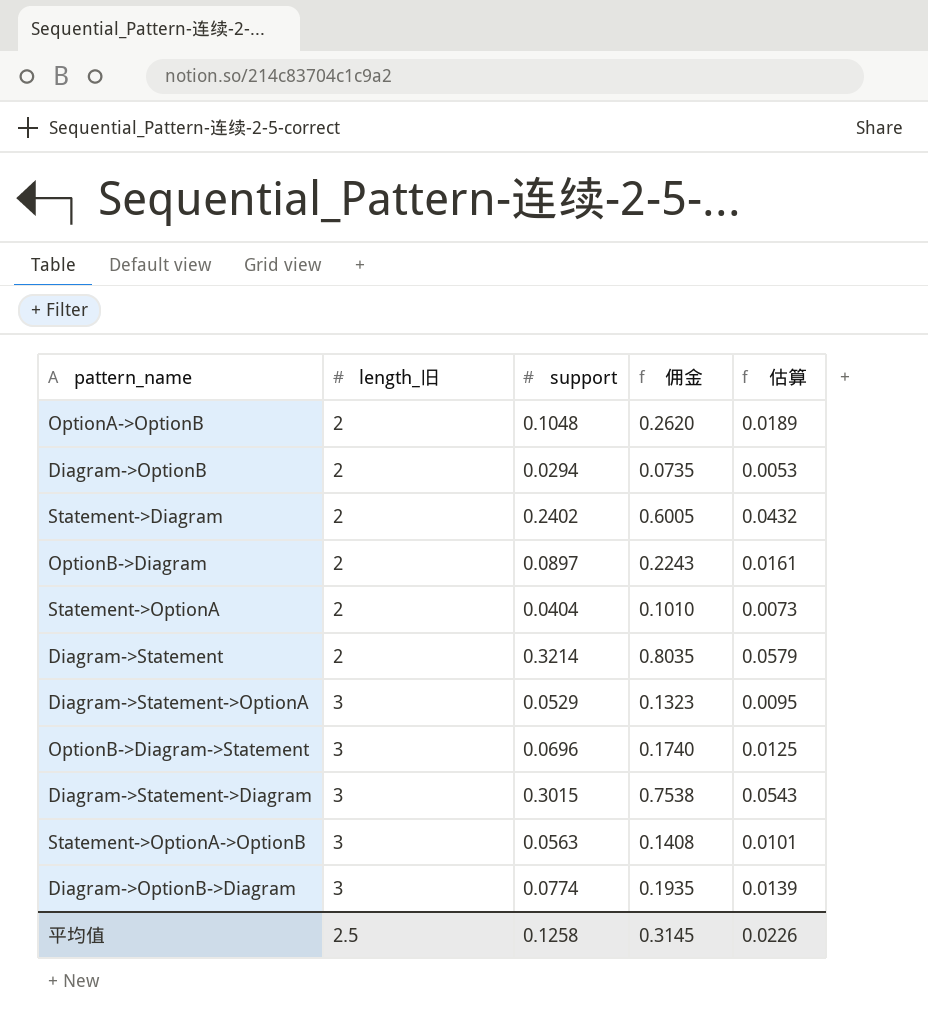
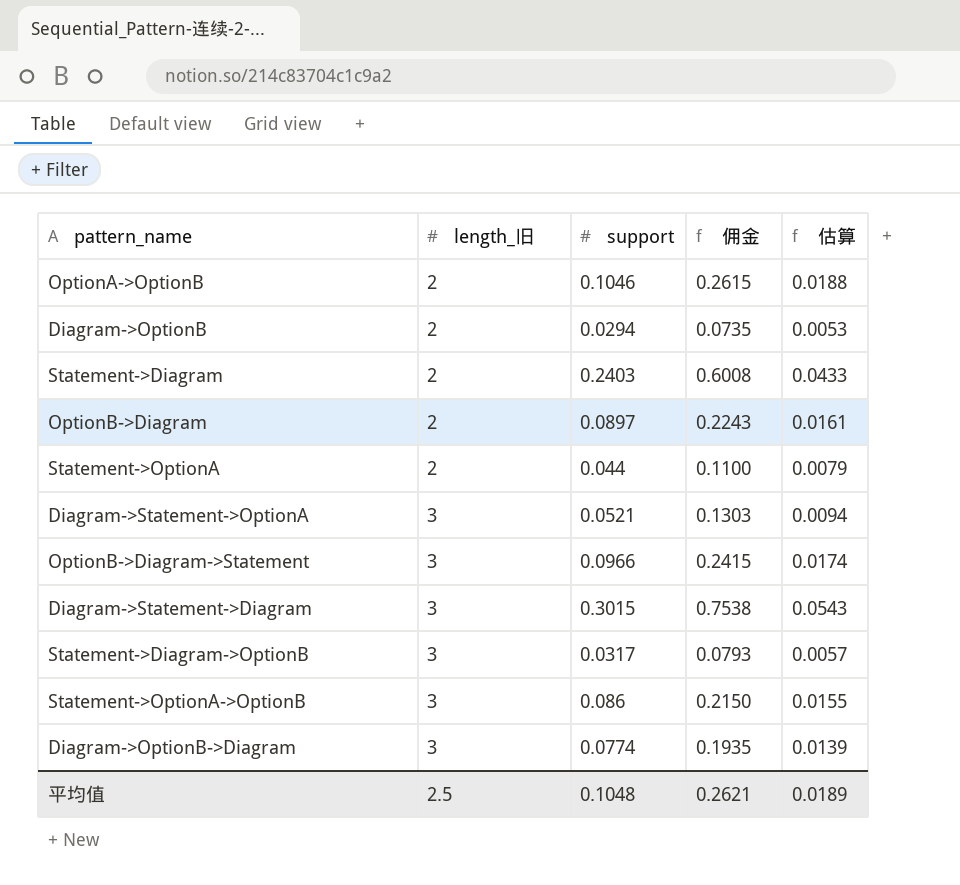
row Diagram->Statement: 2 | 0.3214 | 0.8035 | 0.0579 -> none
OptionA->OptionB | support: 0.1048 -> 0.1046
OptionA->OptionB | 佣金: 0.2620 -> 0.2615
OptionA->OptionB | 估算: 0.0189 -> 0.0188
Statement->Diagram | support: 0.2402 -> 0.2403
Statement->Diagram | 佣金: 0.6005 -> 0.6008
Statement->Diagram | 估算: 0.0432 -> 0.0433
Statement->OptionA | support: 0.0404 -> 0.044
Statement->OptionA | 佣金: 0.1010 -> 0.1100
Statement->OptionA | 估算: 0.0073 -> 0.0079
Diagram->Statement->OptionA | support: 0.0529 -> 0.0521
Diagram->Statement->OptionA | 佣金: 0.1323 -> 0.1303
Diagram->Statement->OptionA | 估算: 0.0095 -> 0.0094
OptionB->Diagram->Statement | support: 0.0696 -> 0.0966
OptionB->Diagram->Statement | 佣金: 0.1740 -> 0.2415
OptionB->Diagram->Statement | 估算: 0.0125 -> 0.0174
row Statement->Diagram->OptionB: none -> 3 | 0.0317 | 0.0793 | 0.0057
Statement->OptionA->OptionB | support: 0.0563 -> 0.086
Statement->OptionA->OptionB | 佣金: 0.1408 -> 0.2150
Statement->OptionA->OptionB | 估算: 0.0101 -> 0.0155
平均值 | support: 0.1258 -> 0.1048
平均值 | 佣金: 0.3145 -> 0.2621
平均值 | 估算: 0.0226 -> 0.0189

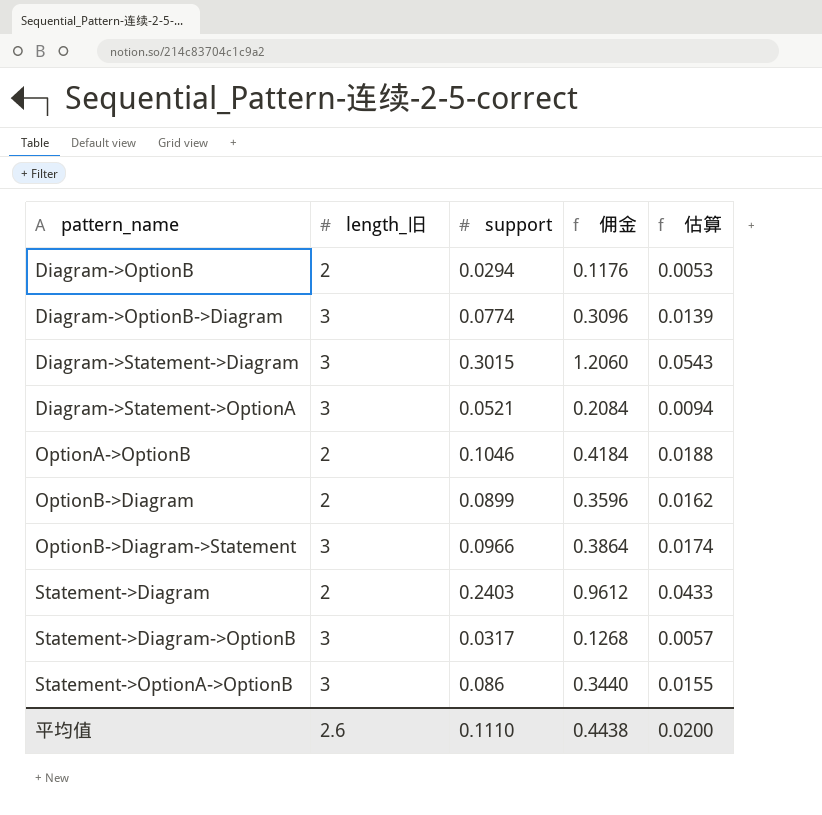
row order: length_旧 ascending -> pattern_name ascending
column 佣金 | formula: [support] * 2.5 -> [support] * 4
row Statement->OptionA: 2 | 0.044 | 0.1100 | 0.0079 -> none
OptionB->Diagram | support: 0.0897 -> 0.0899
OptionB->Diagram | 估算: 0.0161 -> 0.0162
平均值 | length_旧: 2.5 -> 2.6
平均值 | support: 0.1048 -> 0.1110
平均值 | 佣金: 0.2621 -> 0.4438
平均值 | 估算: 0.0189 -> 0.0200

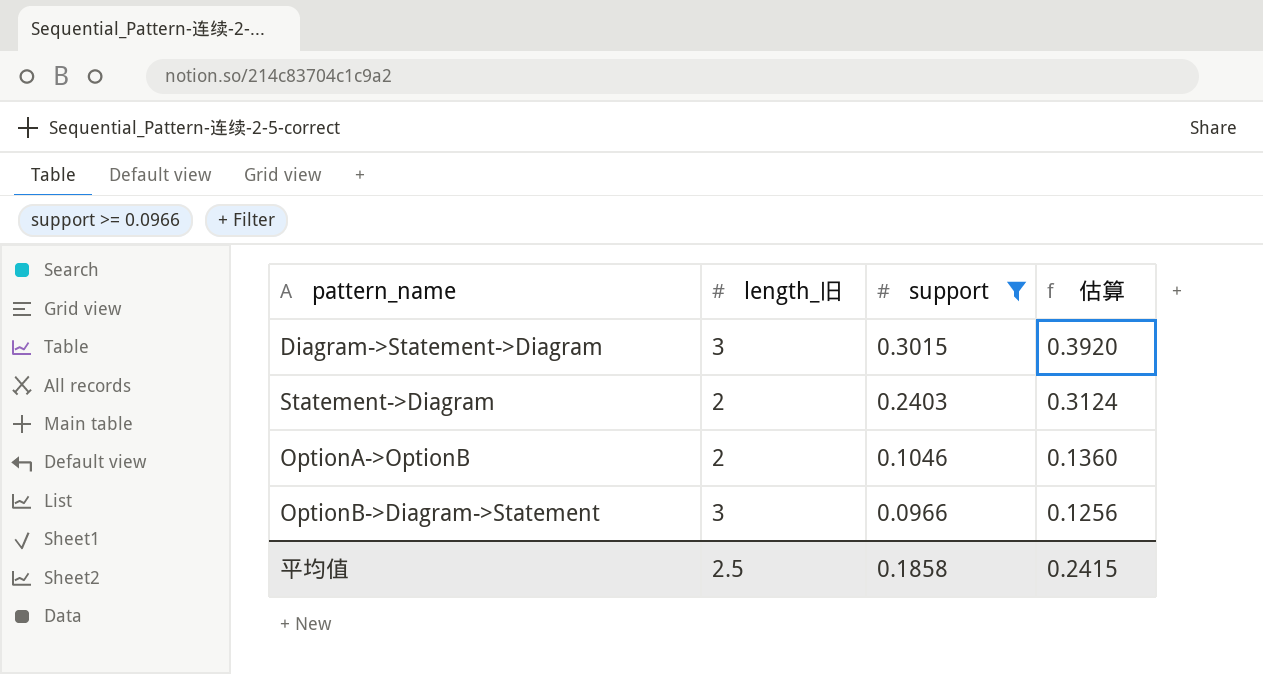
filter: none -> support >= 0.0966
row order: pattern_name ascending -> support descending
column 佣金 | formula: [support] * 4 -> none
column 估算 | formula: [support] * 0.18 -> [support] * 1.3
平均值 | length_旧: 2.6 -> 2.5
平均值 | support: 0.1110 -> 0.1858
平均值 | 估算: 0.0200 -> 0.2415

